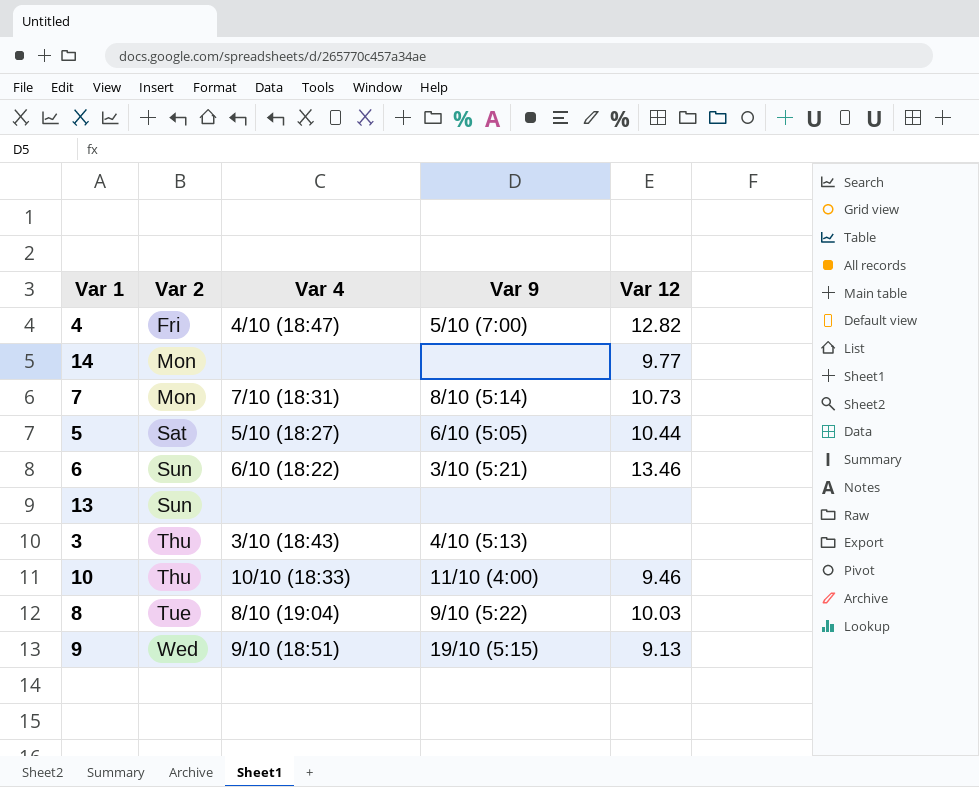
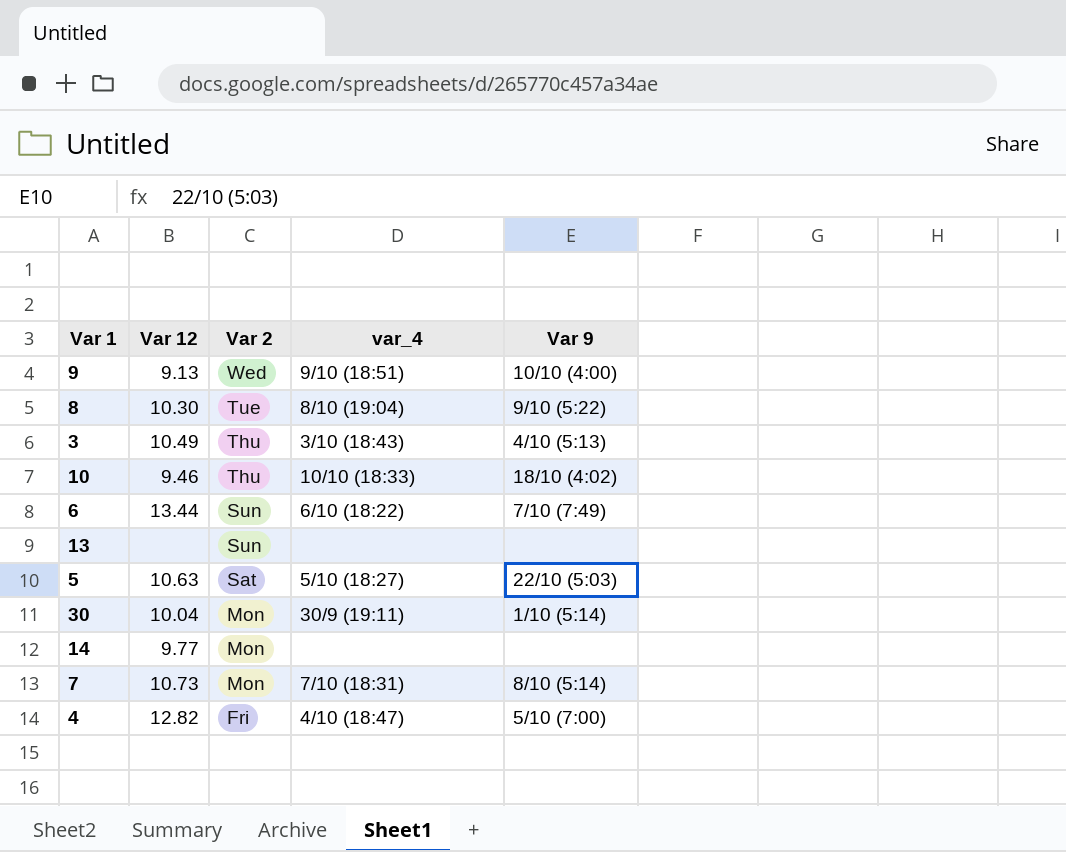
row order: Var 2 ascending -> Var 2 descending
column Var 12 | position: 5 -> 2
column name: Var 4 -> var_4
9 | Var 9: 19/10 (5:15) -> 10/10 (4:00)
8 | Var 12: 10.03 -> 10.30
3 | Var 12: none -> 10.49
10 | Var 9: 11/10 (4:00) -> 18/10 (4:02)
6 | Var 12: 13.46 -> 13.44
6 | Var 9: 3/10 (5:21) -> 7/10 (7:49)
5 | Var 12: 10.44 -> 10.63
5 | Var 9: 6/10 (5:05) -> 22/10 (5:03)
row 30: none -> 10.04 | Mon | 30/9 (19:11) | 1/10 (5:14)

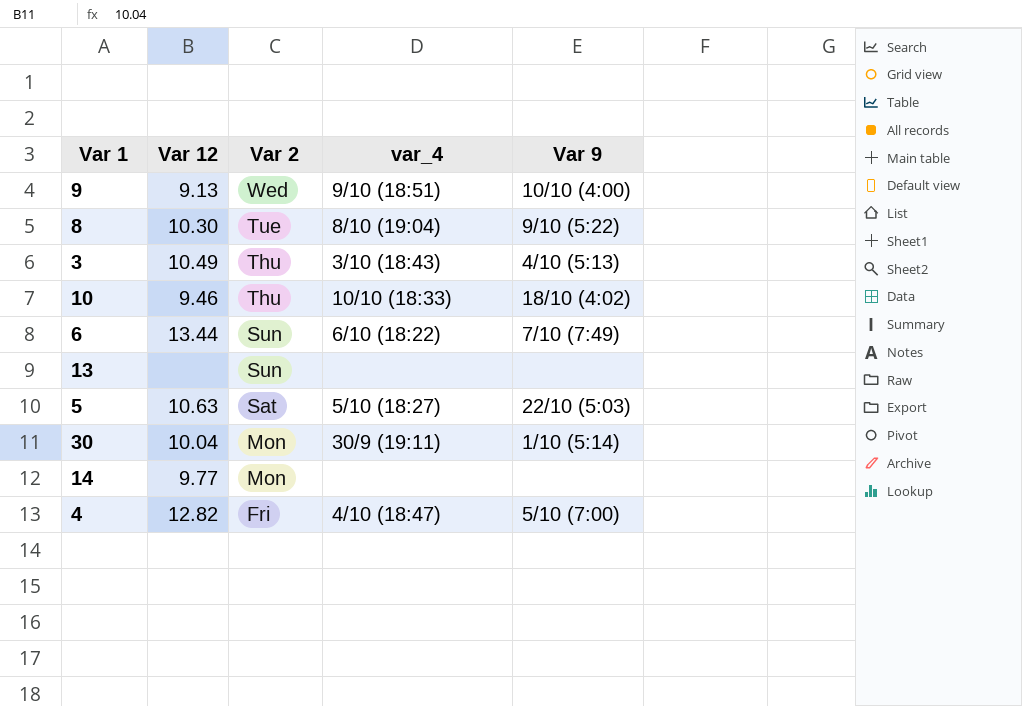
row 7: 10.73 | Mon | 7/10 (18:31) | 8/10 (5:14) -> none

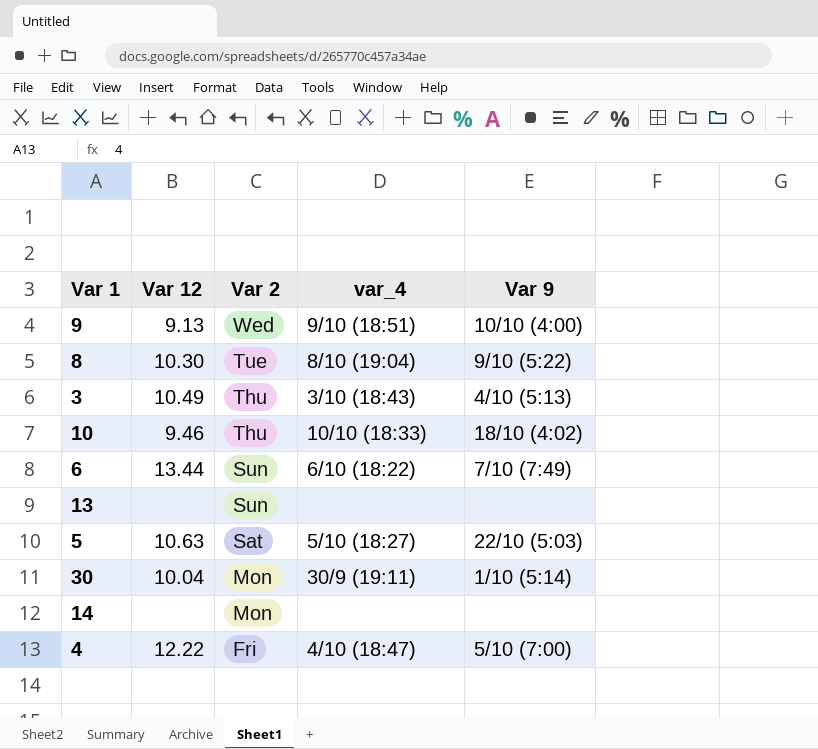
14 | Var 12: 9.77 -> none
4 | Var 12: 12.82 -> 12.22

